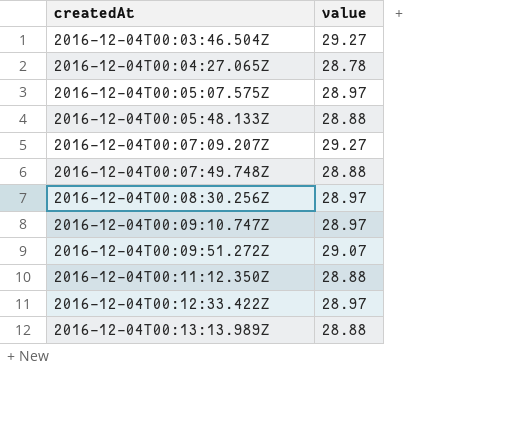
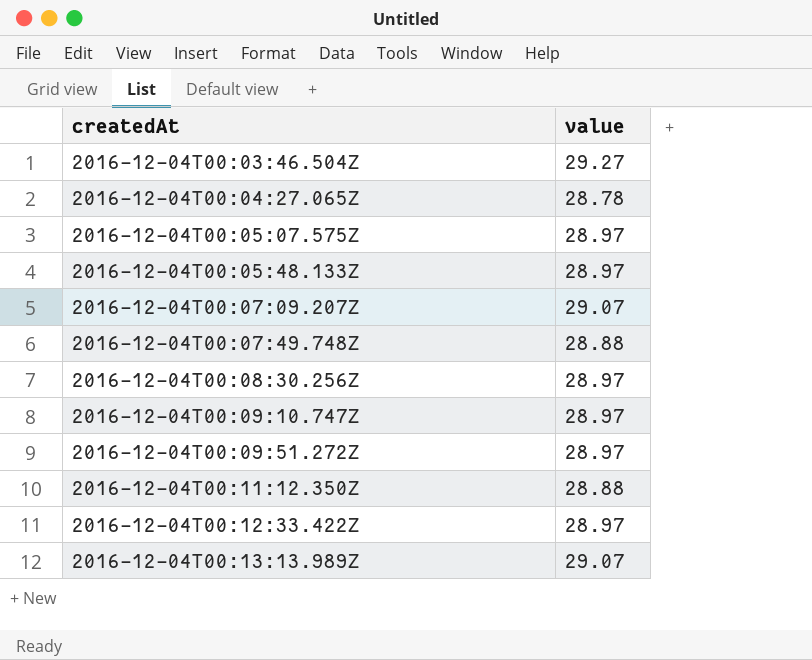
2016-12-04T00:05:48.133Z | value: 28.88 -> 28.97
2016-12-04T00:07:09.207Z | value: 29.27 -> 29.07
2016-12-04T00:09:51.272Z | value: 29.07 -> 28.97
2016-12-04T00:13:13.989Z | value: 28.88 -> 29.07

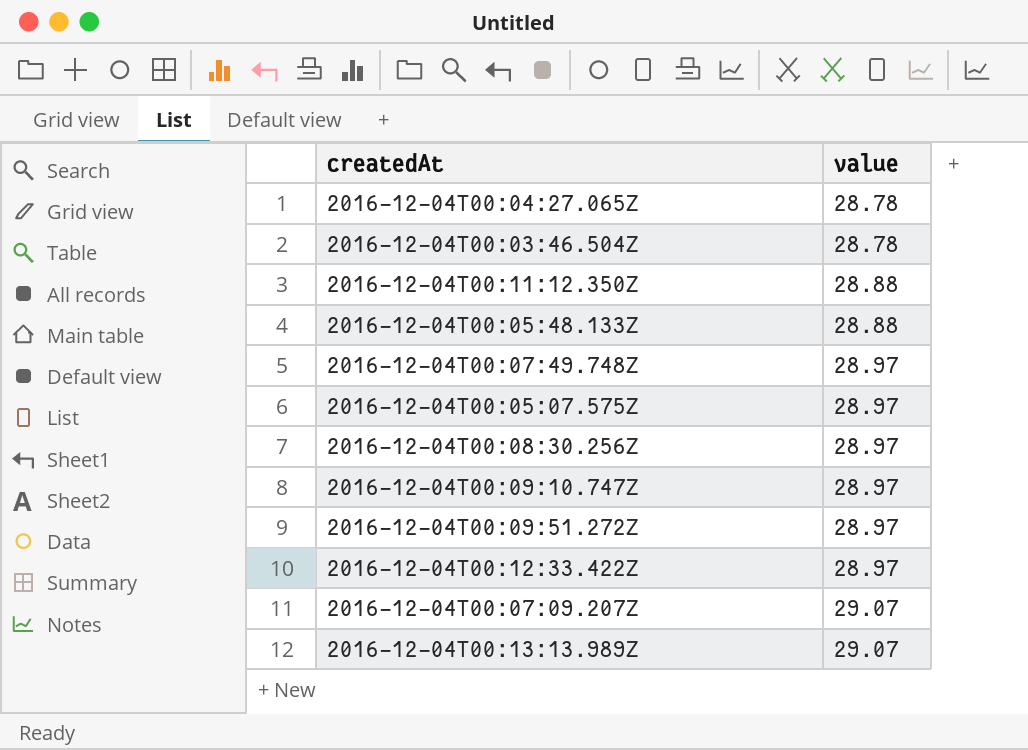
row order: createdAt ascending -> value ascending
2016-12-04T00:03:46.504Z | value: 29.27 -> 28.78
2016-12-04T00:05:48.133Z | value: 28.97 -> 28.88
2016-12-04T00:07:49.748Z | value: 28.88 -> 28.97

